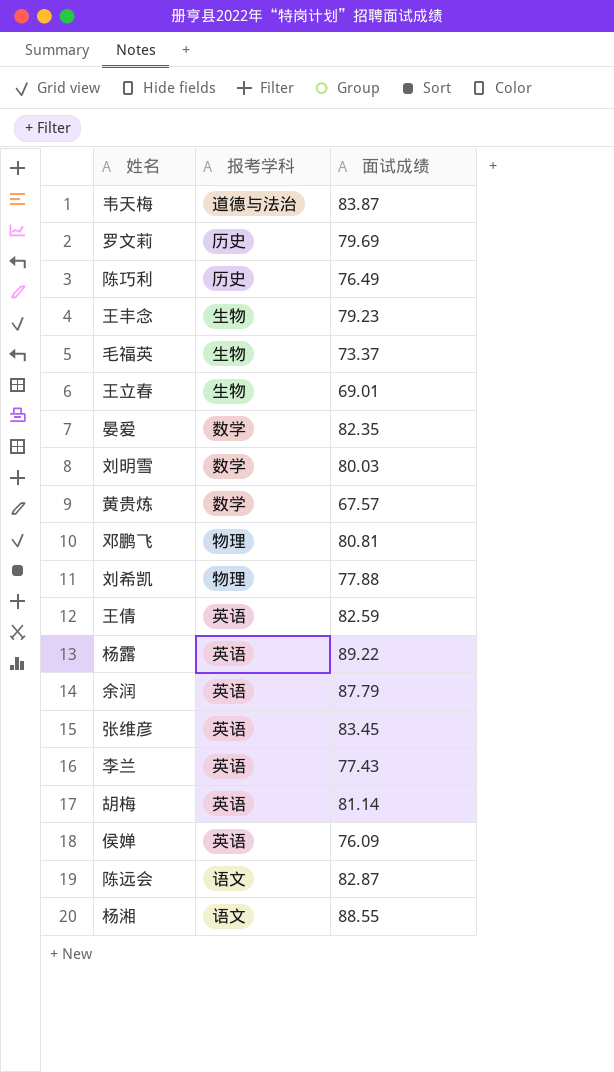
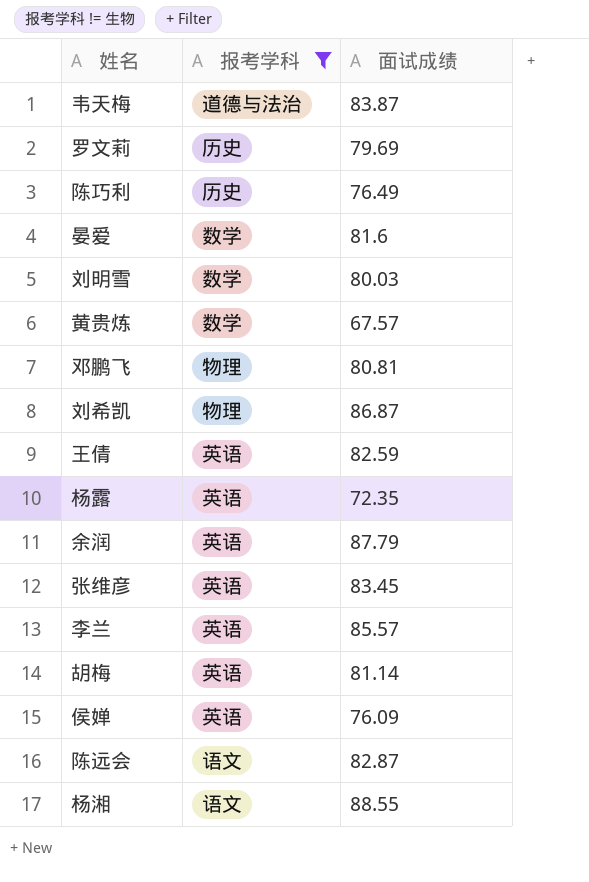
filter: none -> 报考学科 != 生物
晏爱 | 面试成绩: 82.35 -> 81.6
刘希凯 | 面试成绩: 77.88 -> 86.87
杨露 | 面试成绩: 89.22 -> 72.35
李兰 | 面试成绩: 77.43 -> 85.57

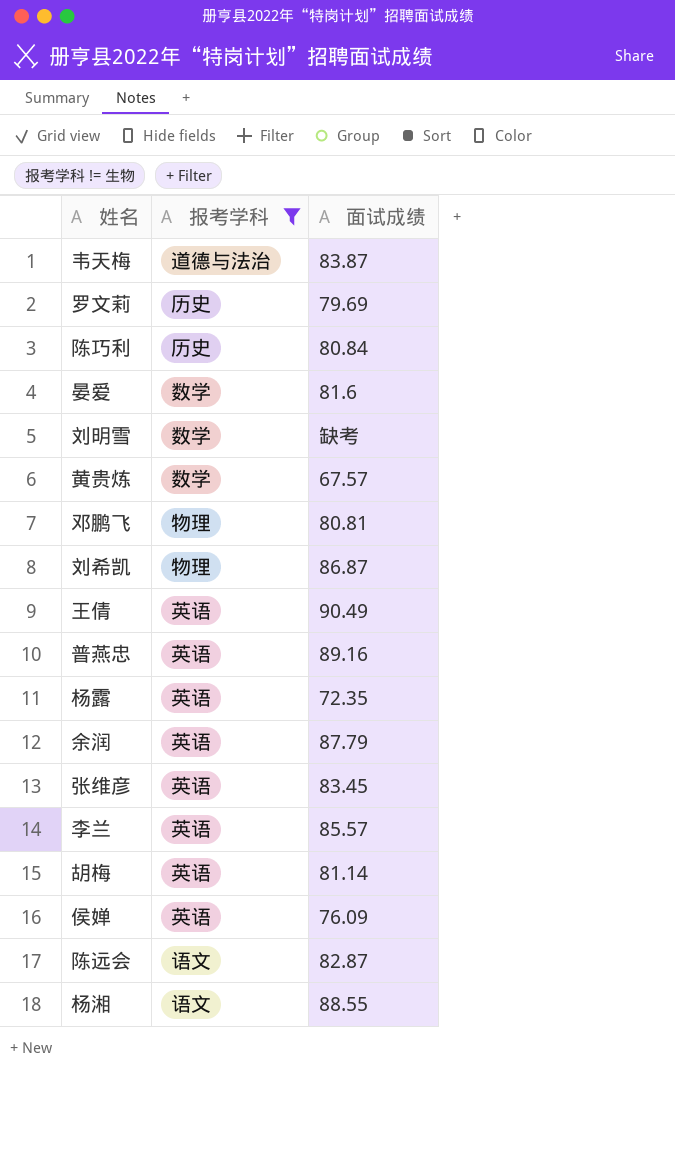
陈巧利 | 面试成绩: 76.49 -> 80.84
刘明雪 | 面试成绩: 80.03 -> 缺考
王倩 | 面试成绩: 82.59 -> 90.49
row 普燕忠: none -> 英语 | 89.16

